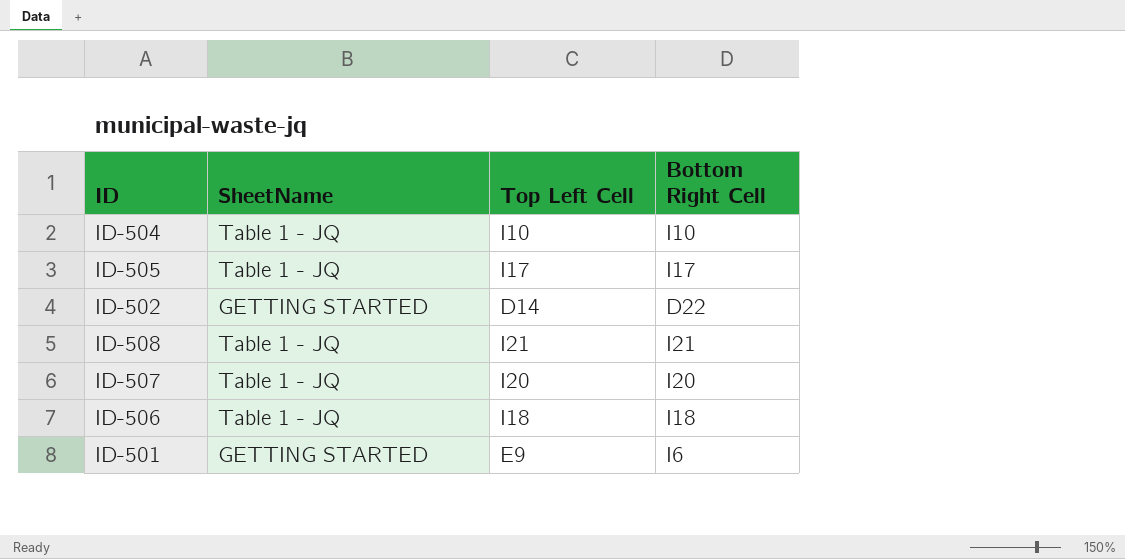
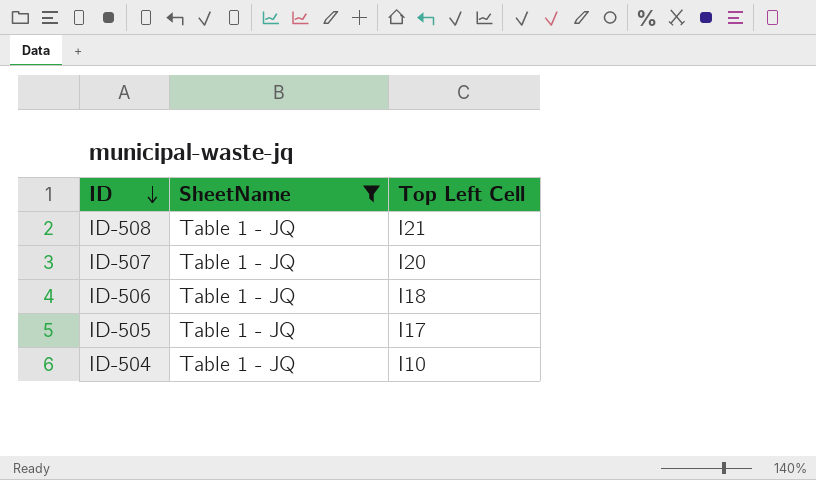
filter: none -> SheetName = Table 1 - JQ
row order: none -> ID descending
column Bottom Right Cell | position: 4 -> none

